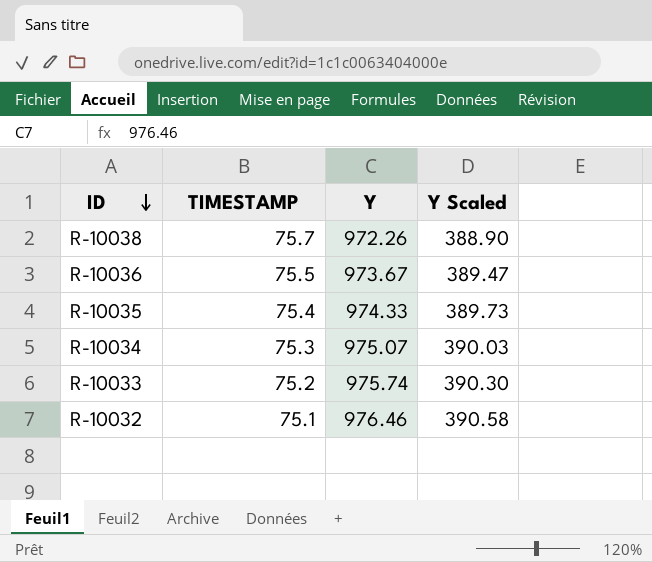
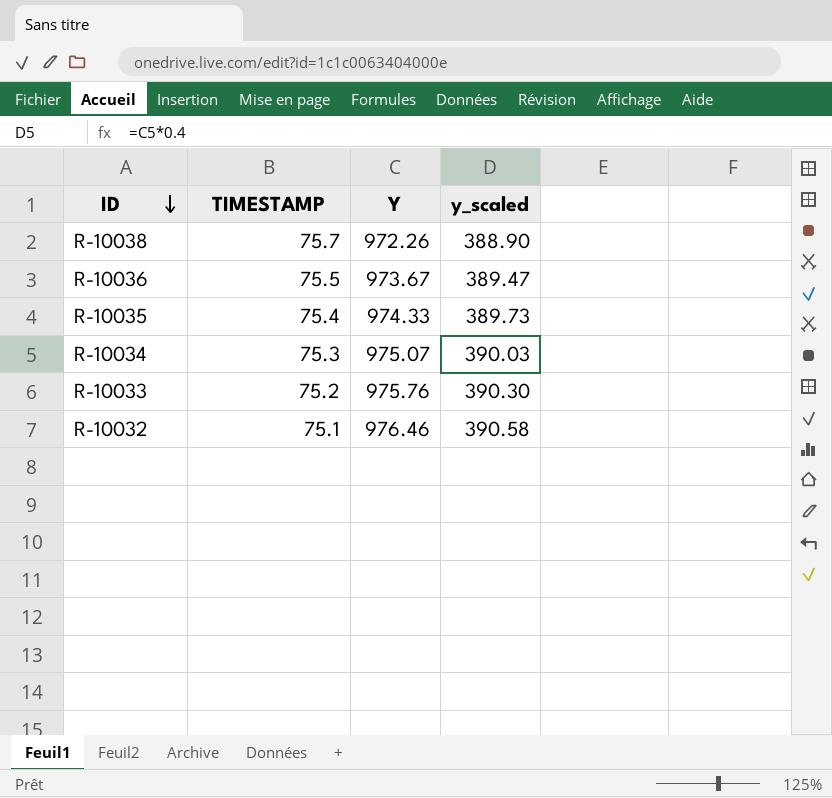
column name: Y Scaled -> y_scaled
R-10033 | Y: 975.74 -> 975.76

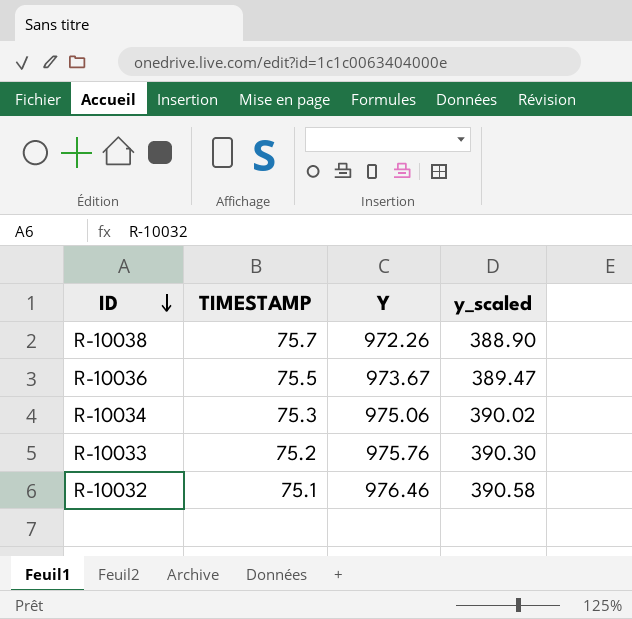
row R-10035: 75.4 | 974.33 | 389.73 -> none
R-10034 | Y: 975.07 -> 975.06
R-10034 | y_scaled: 390.03 -> 390.02

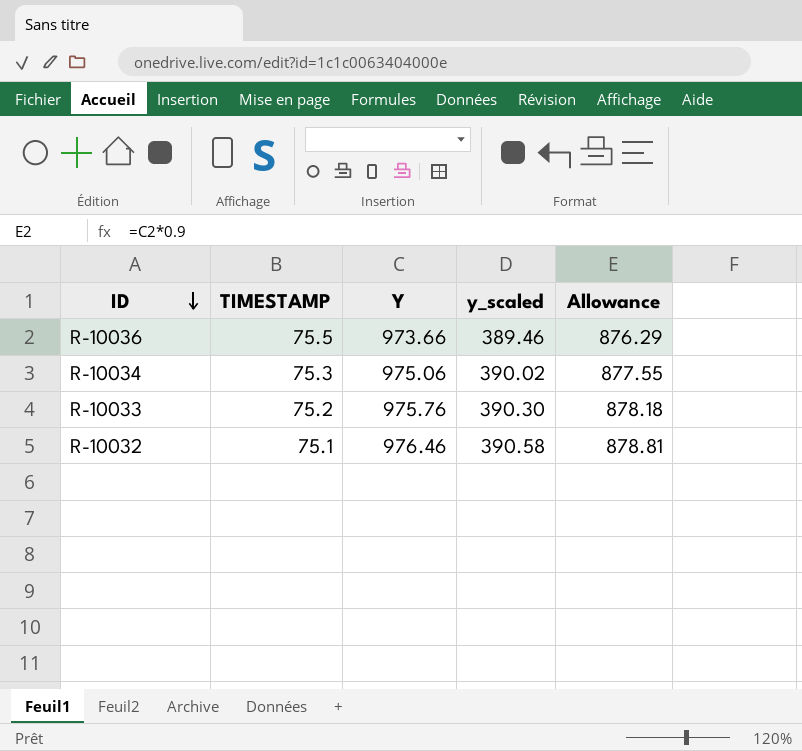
column Allowance | formula: none -> [Y] * 0.9
row R-10038: 75.7 | 972.26 | 388.90 -> none
R-10036 | Y: 973.67 -> 973.66
R-10036 | y_scaled: 389.47 -> 389.46

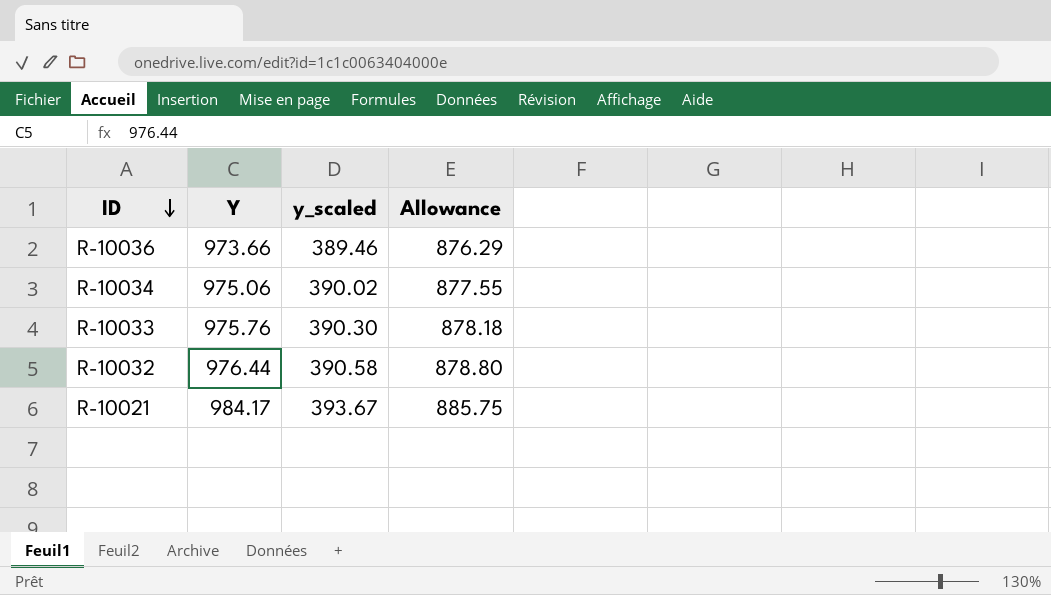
column TIMESTAMP | position: 2 -> none
R-10032 | Y: 976.46 -> 976.44
R-10032 | Allowance: 878.81 -> 878.80
row R-10021: none -> 984.17 | 393.67 | 885.75

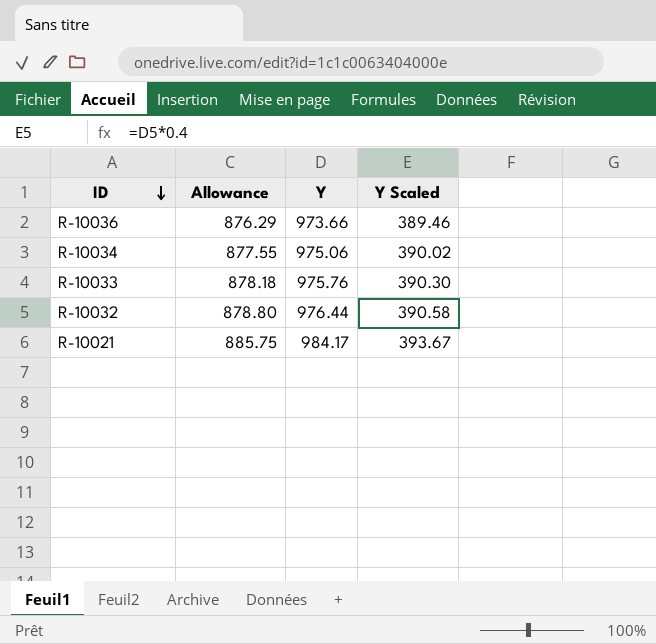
column Allowance | position: 4 -> 2
column name: y_scaled -> Y Scaled

